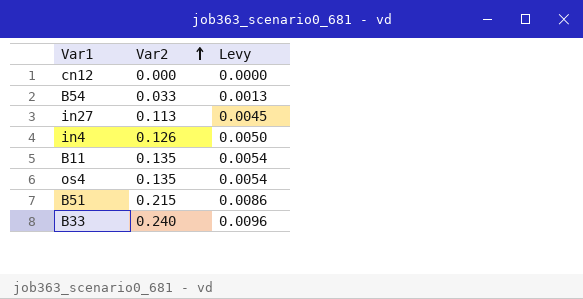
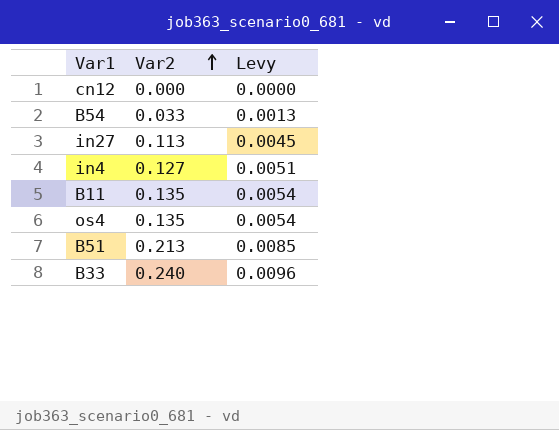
in4 | Var2: 0.126 -> 0.127
in4 | Levy: 0.0050 -> 0.0051
B51 | Var2: 0.215 -> 0.213
B51 | Levy: 0.0086 -> 0.0085

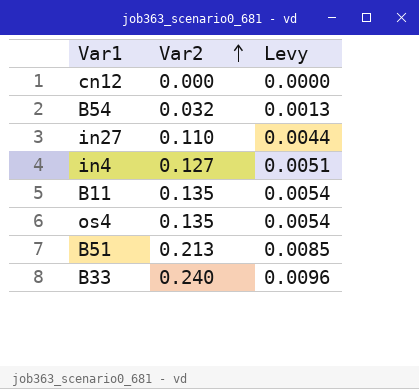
B54 | Var2: 0.033 -> 0.032
in27 | Var2: 0.113 -> 0.110
in27 | Levy: 0.0045 -> 0.0044

